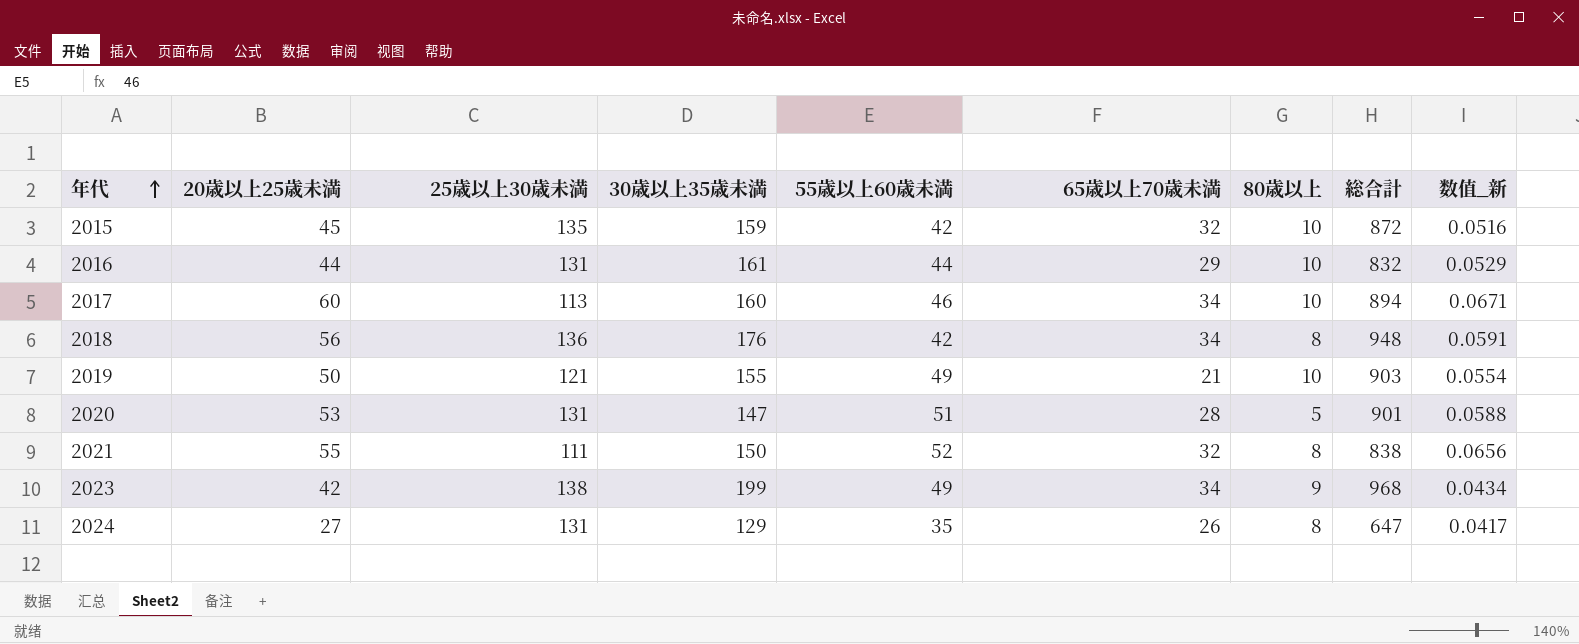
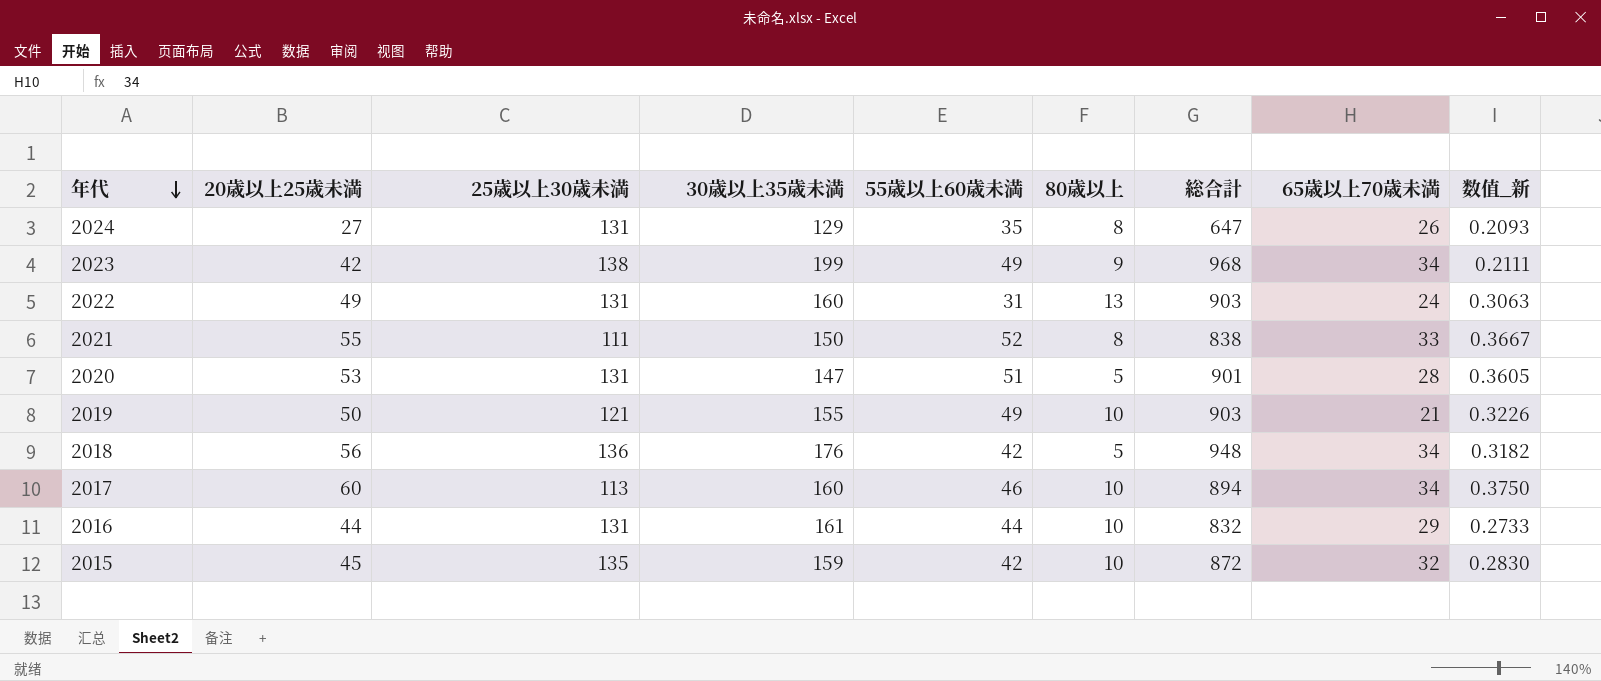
row order: 年代 ascending -> 年代 descending
column 65歳以上70歳未満 | position: 6 -> 8
column 数值_新 | formula: [20歳以上25歳未満] / [総合計] -> [20歳以上25歳未満] / [30歳以上35歳未満]
row 2022: none -> 49 | 131 | 160 | 31 | 13 | 903 | 24 | 0.3063
2021 | 65歳以上70歳未満: 32 -> 33
2018 | 80歳以上: 8 -> 5

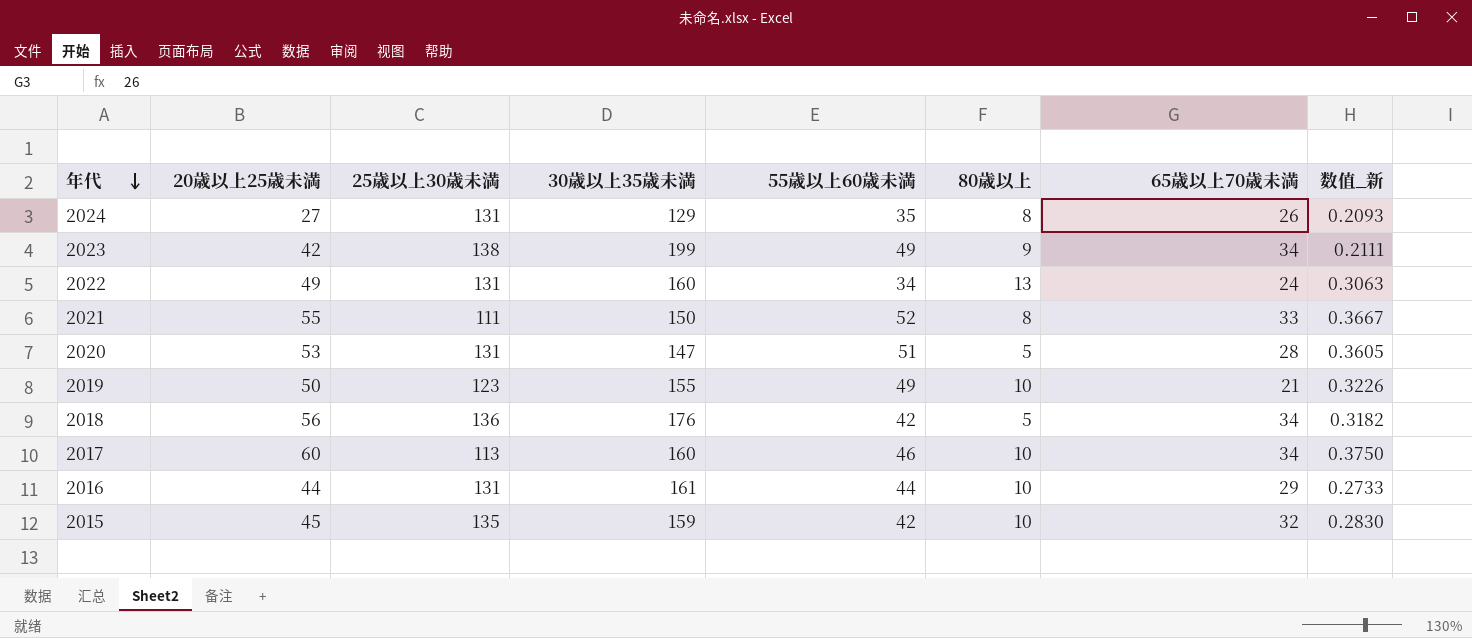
column 総合計 | position: 7 -> none
2022 | 55歳以上60歳未満: 31 -> 34
2019 | 25歳以上30歳未満: 121 -> 123

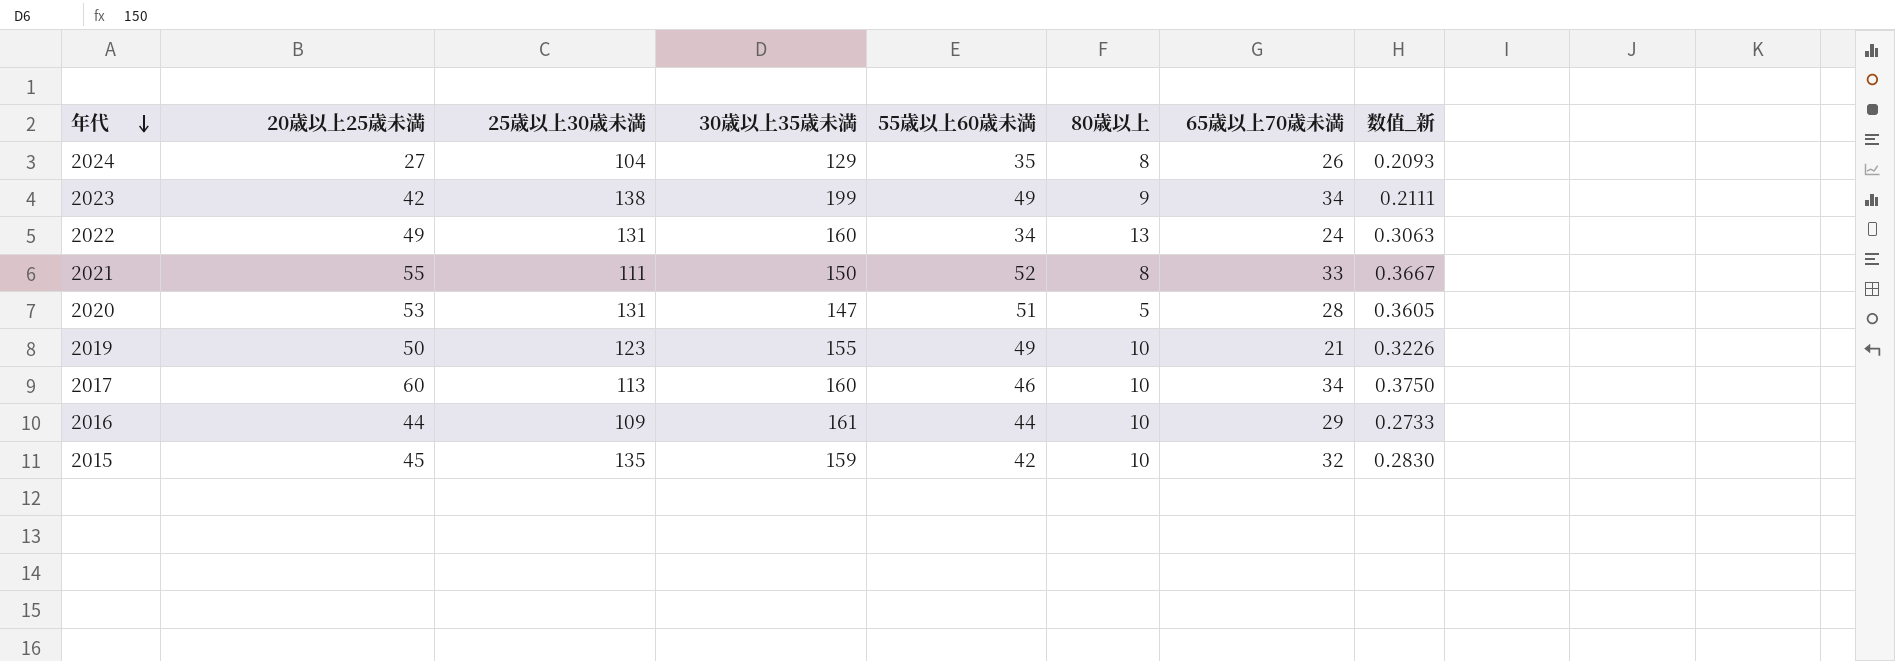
row 2018: 56 | 136 | 176 | 42 | 5 | 34 | 0.3182 -> none
2024 | 25歳以上30歳未満: 131 -> 104
2016 | 25歳以上30歳未満: 131 -> 109

